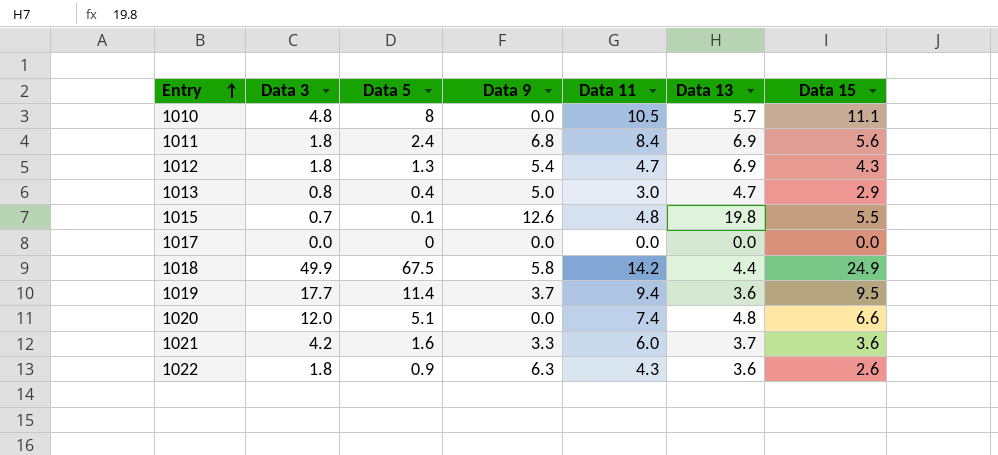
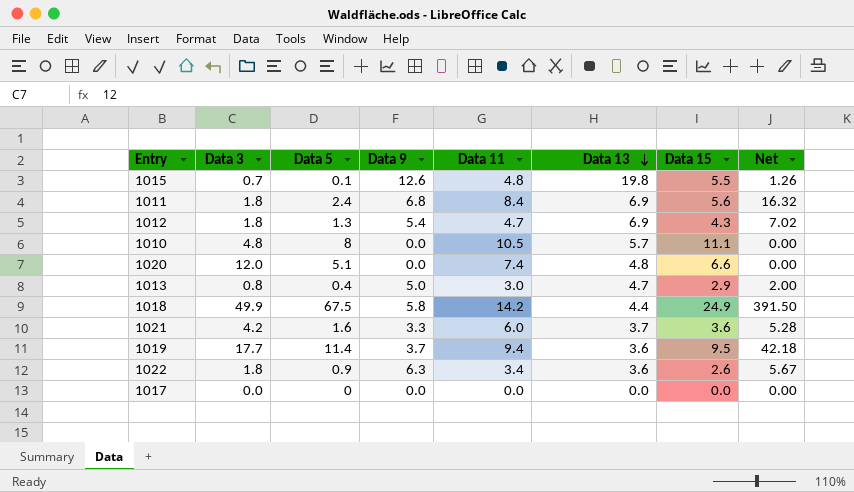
row order: Entry ascending -> Data 13 descending
column Net | formula: none -> [Data 5] * [Data 9]
1022 | Data 11: 4.3 -> 3.4

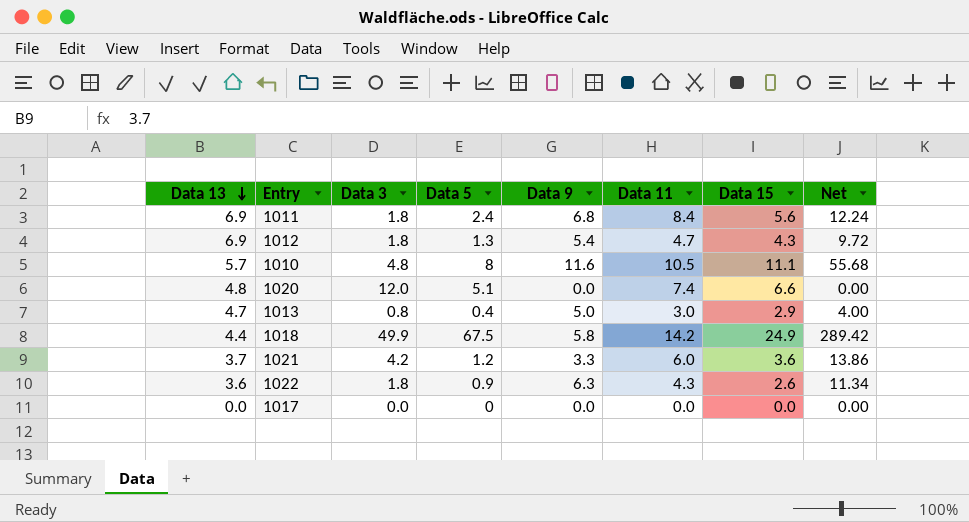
column Data 13 | position: 6 -> 1
column Net | formula: [Data 5] * [Data 9] -> [Data 3] * [Data 9]
row 1015: 0.7 | 0.1 | 12.6 | 4.8 | 19.8 | 5.5 | 1.26 -> none
row 1019: 17.7 | 11.4 | 3.7 | 9.4 | 3.6 | 9.5 | 42.18 -> none
1010 | Data 9: 0.0 -> 11.6
1021 | Data 5: 1.6 -> 1.2
1022 | Data 11: 3.4 -> 4.3

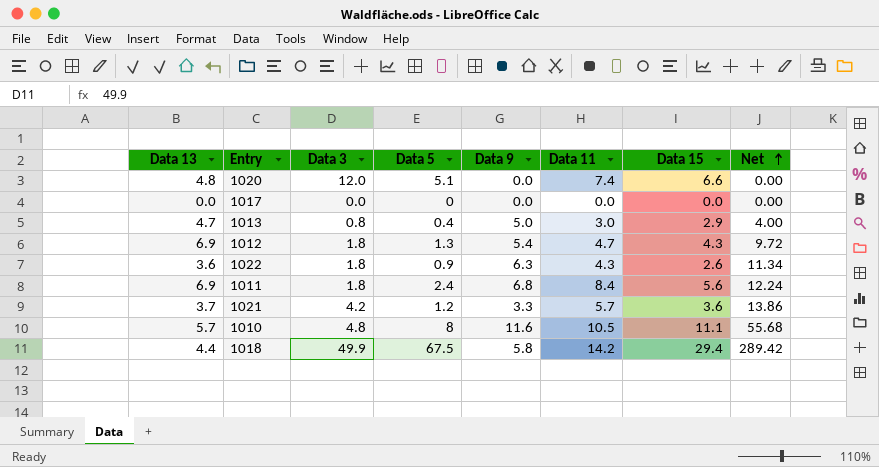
row order: Data 13 descending -> Net ascending
1021 | Data 11: 6.0 -> 5.7
1018 | Data 15: 24.9 -> 29.4

